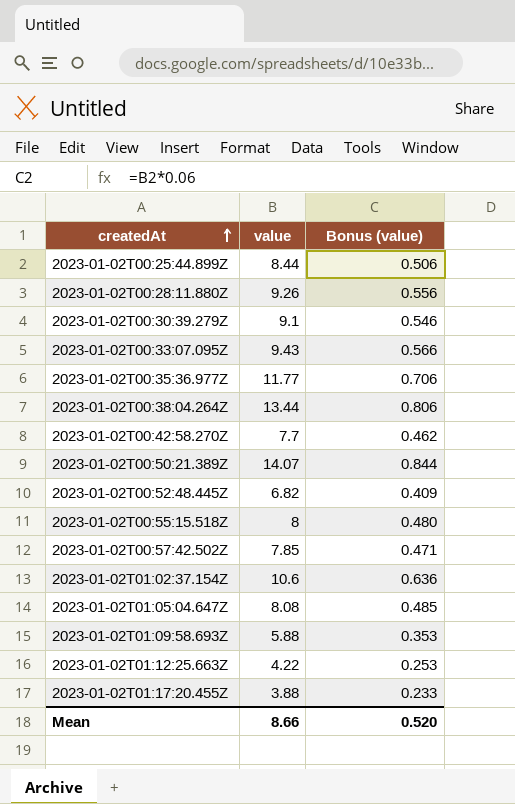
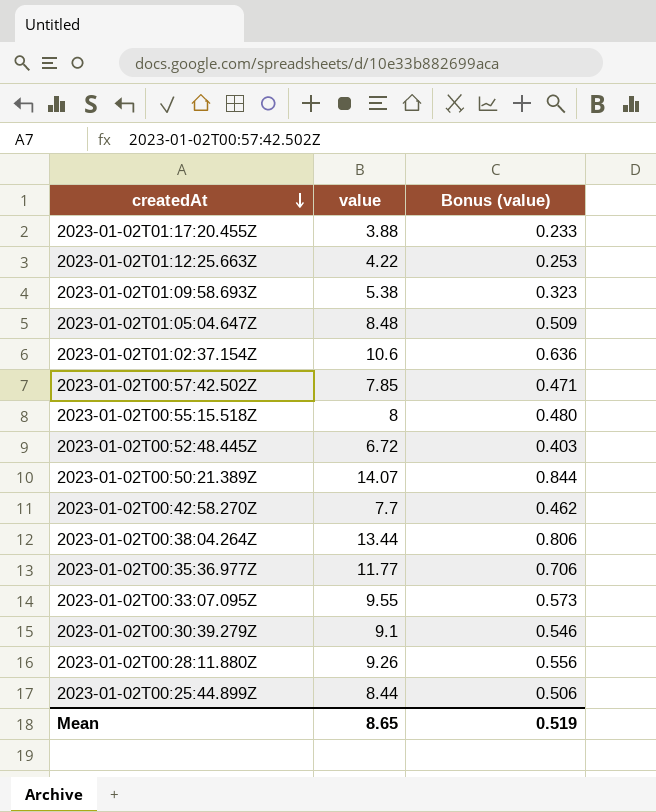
row order: createdAt ascending -> createdAt descending
2023-01-02T01:09:58.693Z | value: 5.88 -> 5.38
2023-01-02T01:09:58.693Z | Bonus (value): 0.353 -> 0.323
2023-01-02T01:05:04.647Z | value: 8.08 -> 8.48
2023-01-02T01:05:04.647Z | Bonus (value): 0.485 -> 0.509
2023-01-02T00:52:48.445Z | value: 6.82 -> 6.72
2023-01-02T00:52:48.445Z | Bonus (value): 0.409 -> 0.403
2023-01-02T00:33:07.095Z | value: 9.43 -> 9.55
2023-01-02T00:33:07.095Z | Bonus (value): 0.566 -> 0.573
Mean | value: 8.66 -> 8.65
Mean | Bonus (value): 0.520 -> 0.519

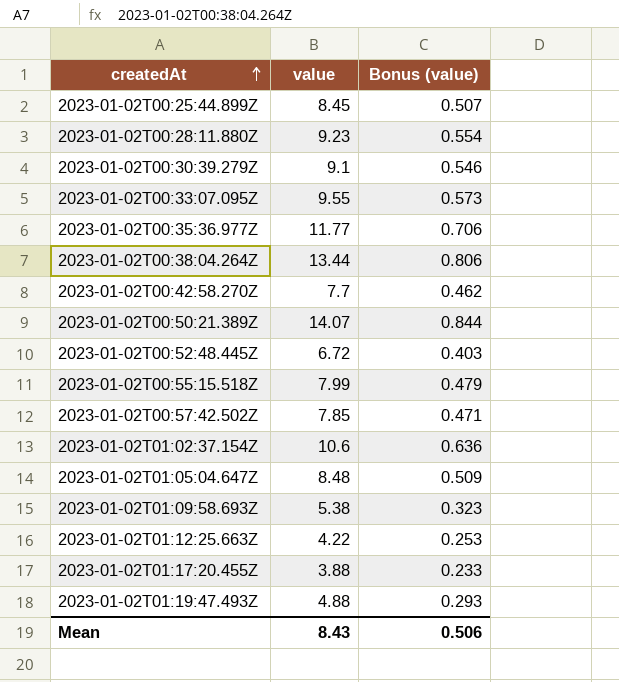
row order: createdAt descending -> createdAt ascending
2023-01-02T00:25:44.899Z | value: 8.44 -> 8.45
2023-01-02T00:25:44.899Z | Bonus (value): 0.506 -> 0.507
2023-01-02T00:28:11.880Z | value: 9.26 -> 9.23
2023-01-02T00:28:11.880Z | Bonus (value): 0.556 -> 0.554
2023-01-02T00:55:15.518Z | value: 8 -> 7.99
2023-01-02T00:55:15.518Z | Bonus (value): 0.480 -> 0.479
row 2023-01-02T01:19:47.493Z: none -> 4.88 | 0.293
Mean | value: 8.65 -> 8.43
Mean | Bonus (value): 0.519 -> 0.506

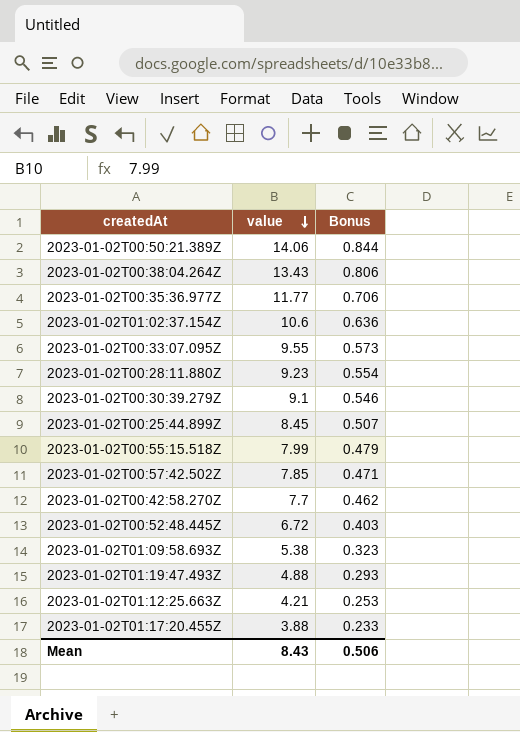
row order: createdAt ascending -> value descending
column name: Bonus (value) -> Bonus
row 2023-01-02T01:05:04.647Z: 8.48 | 0.509 -> none
2023-01-02T00:50:21.389Z | value: 14.07 -> 14.06
2023-01-02T00:38:04.264Z | value: 13.44 -> 13.43
2023-01-02T01:12:25.663Z | value: 4.22 -> 4.21

